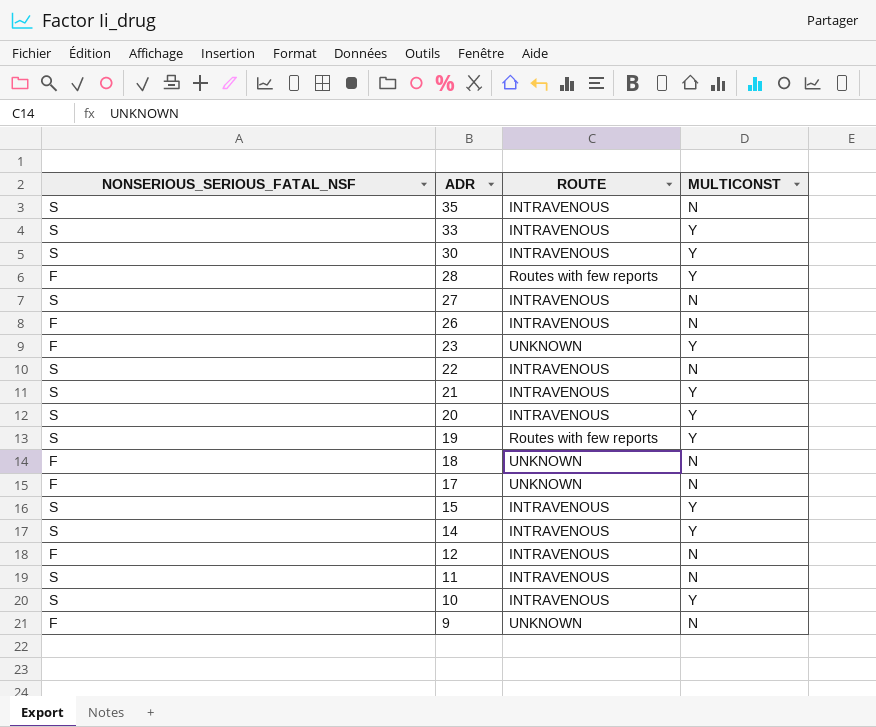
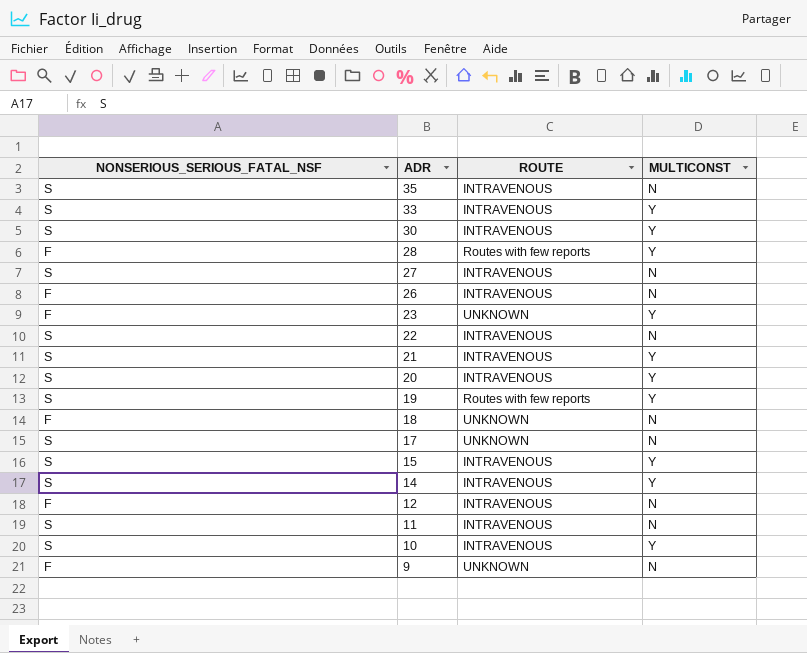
17 | NONSERIOUS_SERIOUS_FATAL_NSF: F -> S

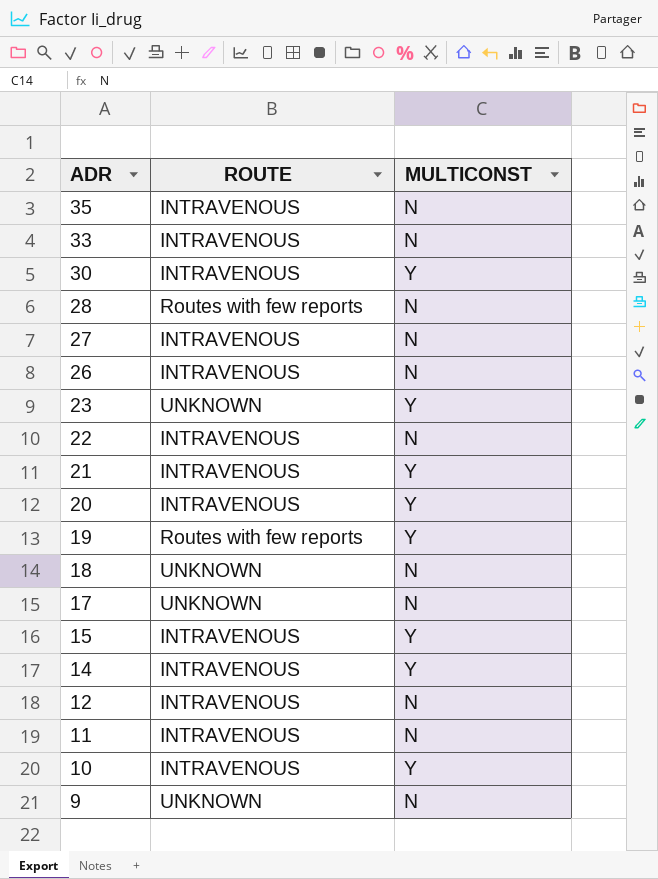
column NONSERIOUS_SERIOUS_FATAL_NSF | position: 1 -> none
33 | MULTICONST: Y -> N
28 | MULTICONST: Y -> N

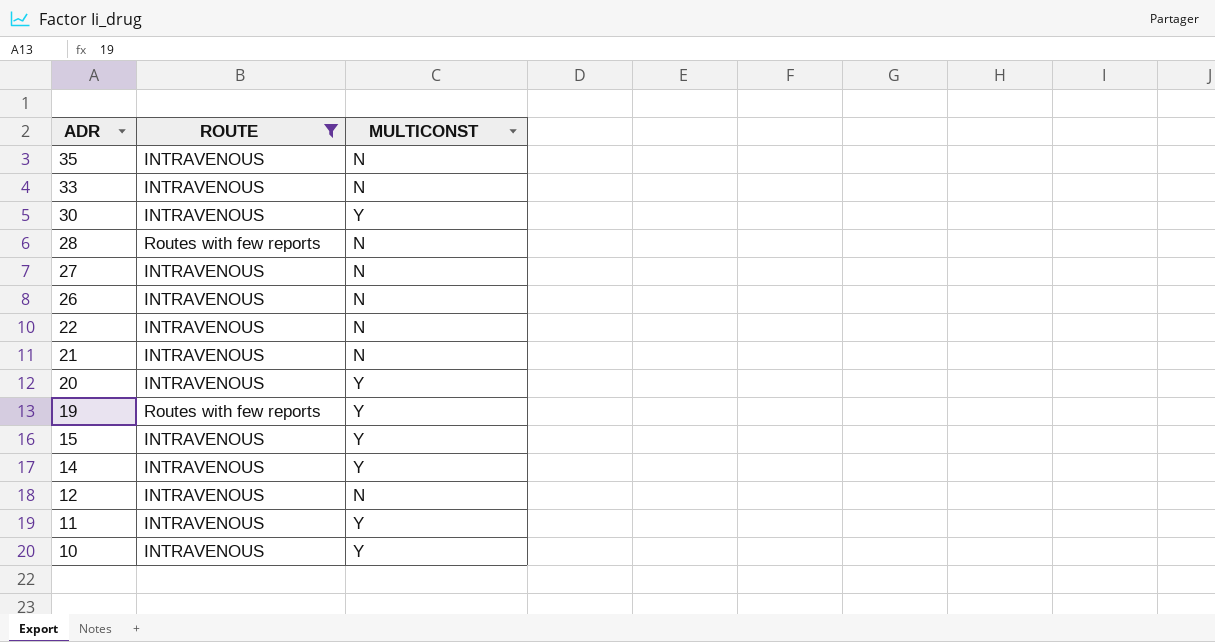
filter: none -> ROUTE != UNKNOWN
21 | MULTICONST: Y -> N
11 | MULTICONST: N -> Y

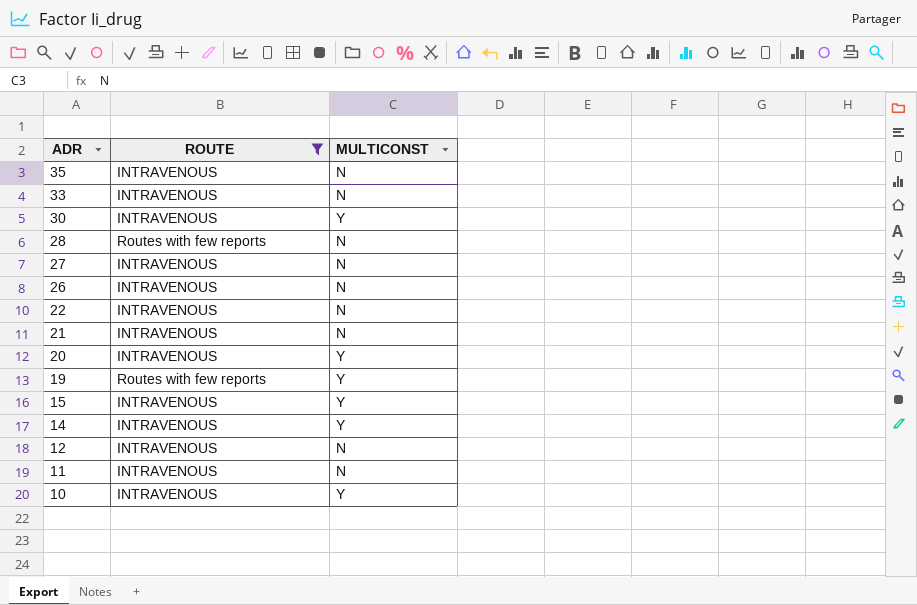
11 | MULTICONST: Y -> N

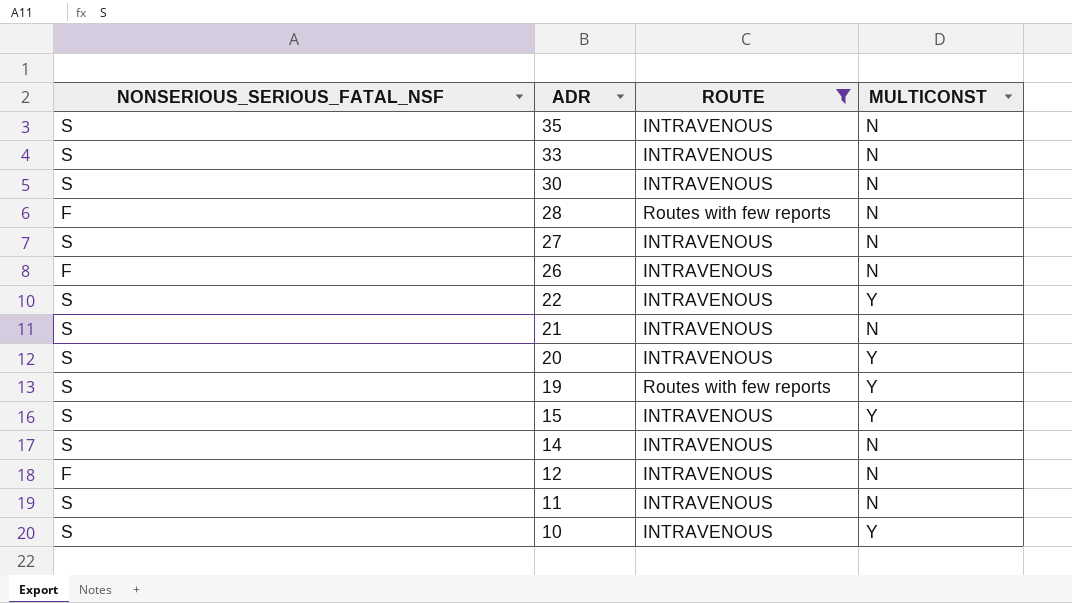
column NONSERIOUS_SERIOUS_FATAL_NSF | position: none -> 1
30 | MULTICONST: Y -> N
22 | MULTICONST: N -> Y
14 | MULTICONST: Y -> N

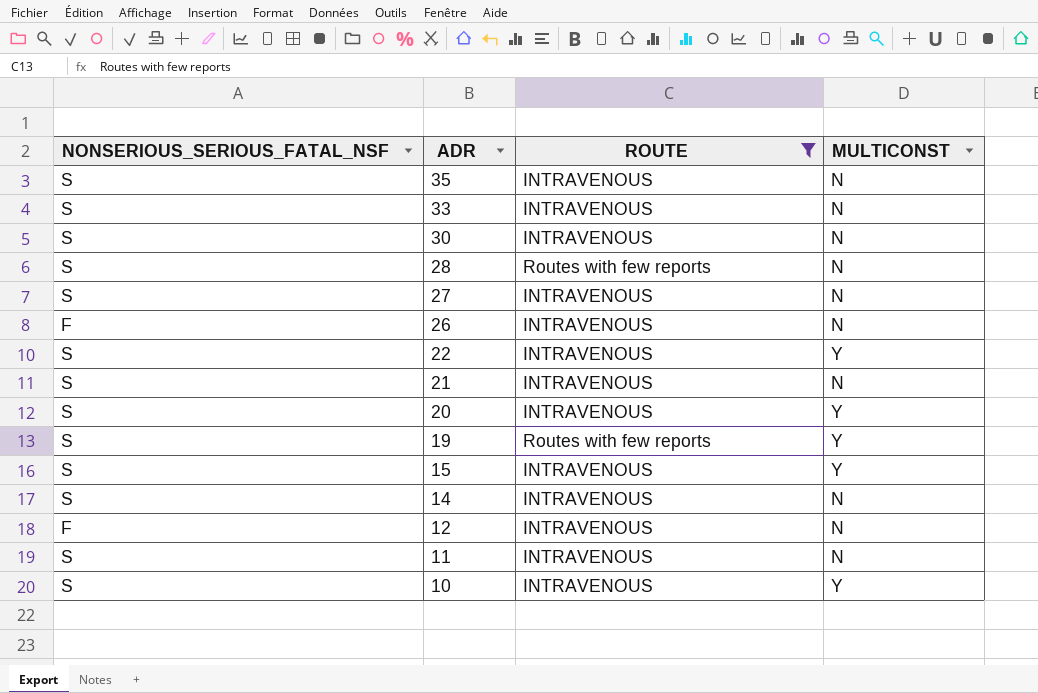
28 | NONSERIOUS_SERIOUS_FATAL_NSF: F -> S

